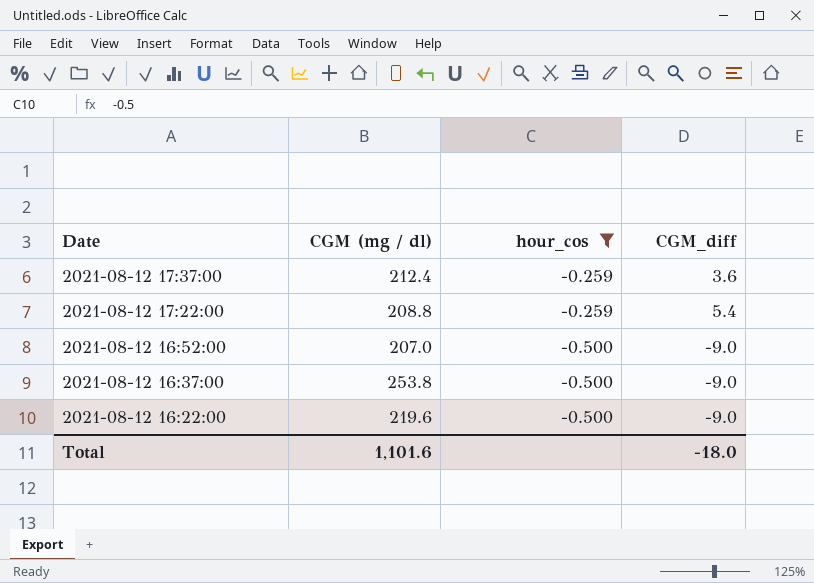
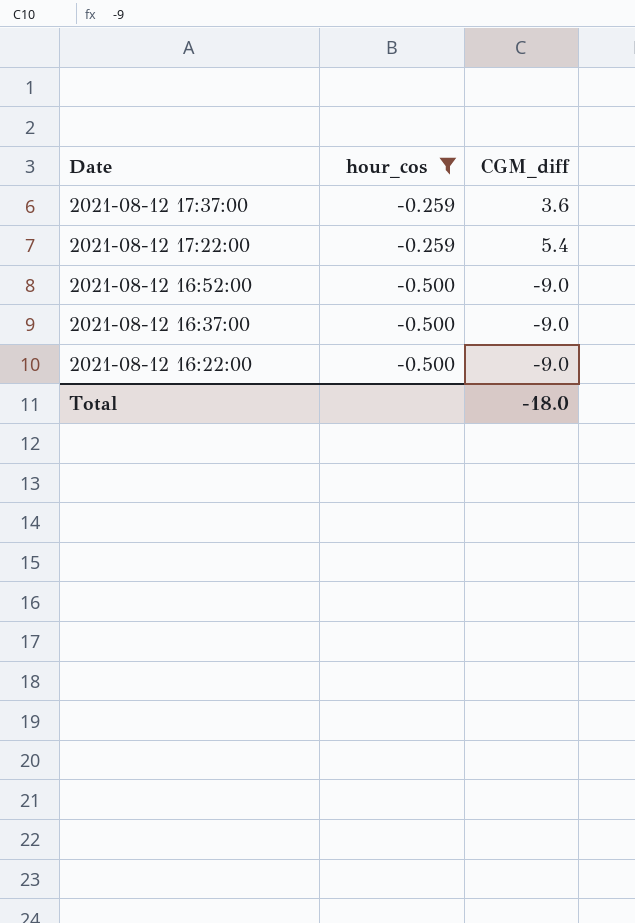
column CGM (mg / dl) | position: 2 -> none

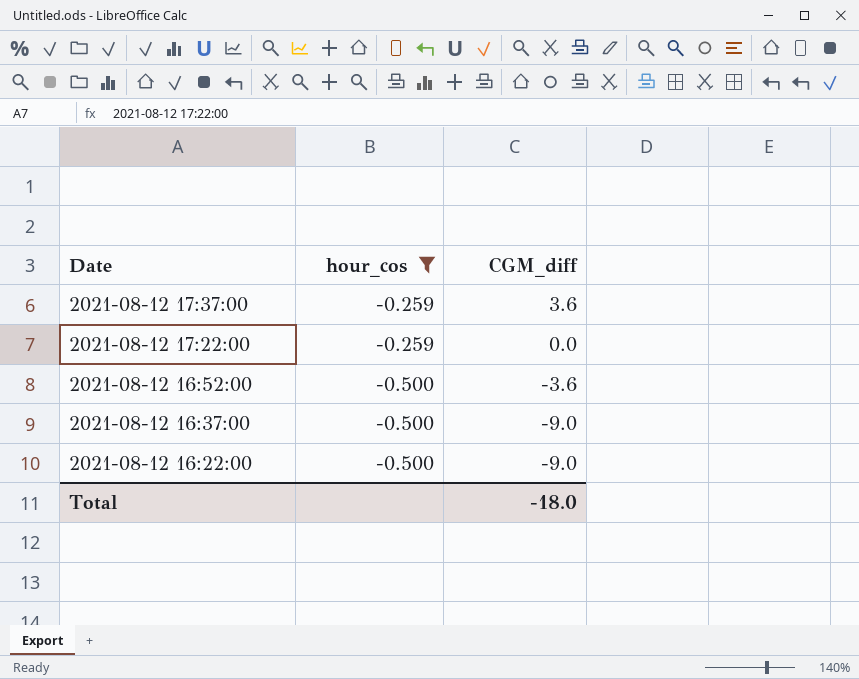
2021-08-12 17:22:00 | CGM_diff: 5.4 -> 0.0
2021-08-12 16:52:00 | CGM_diff: -9.0 -> -3.6

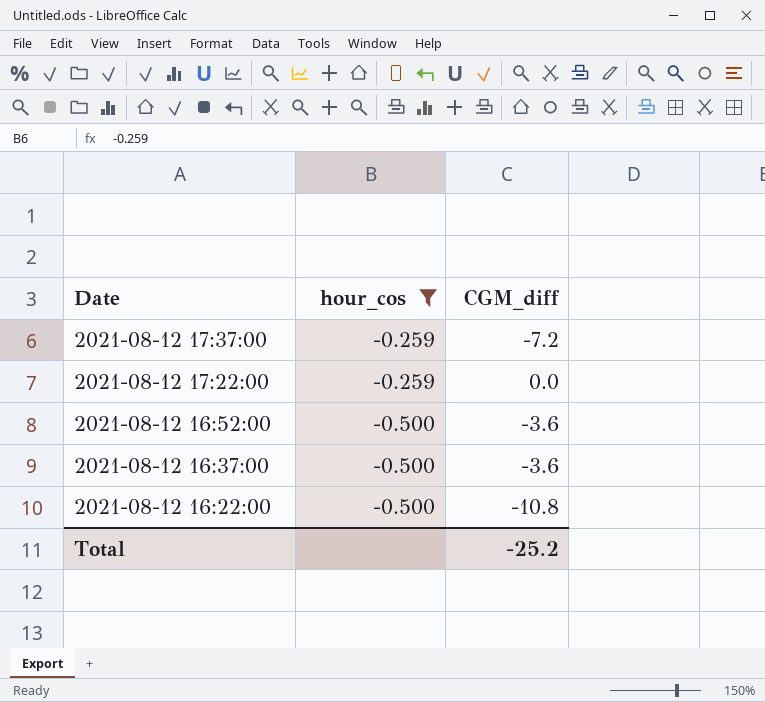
2021-08-12 17:37:00 | CGM_diff: 3.6 -> -7.2
2021-08-12 16:37:00 | CGM_diff: -9.0 -> -3.6
2021-08-12 16:22:00 | CGM_diff: -9.0 -> -10.8
Total | CGM_diff: -18.0 -> -25.2

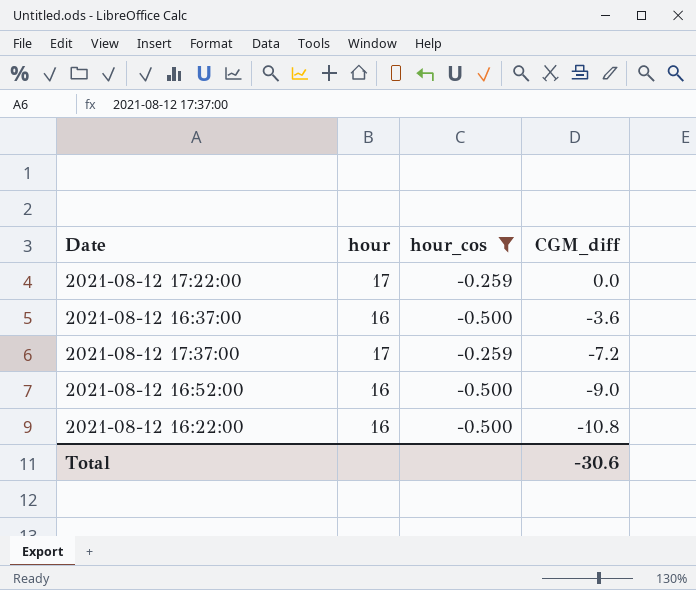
row order: Date descending -> CGM_diff descending
column hour | position: none -> 2
2021-08-12 16:52:00 | CGM_diff: -3.6 -> -9.0
Total | CGM_diff: -25.2 -> -30.6

